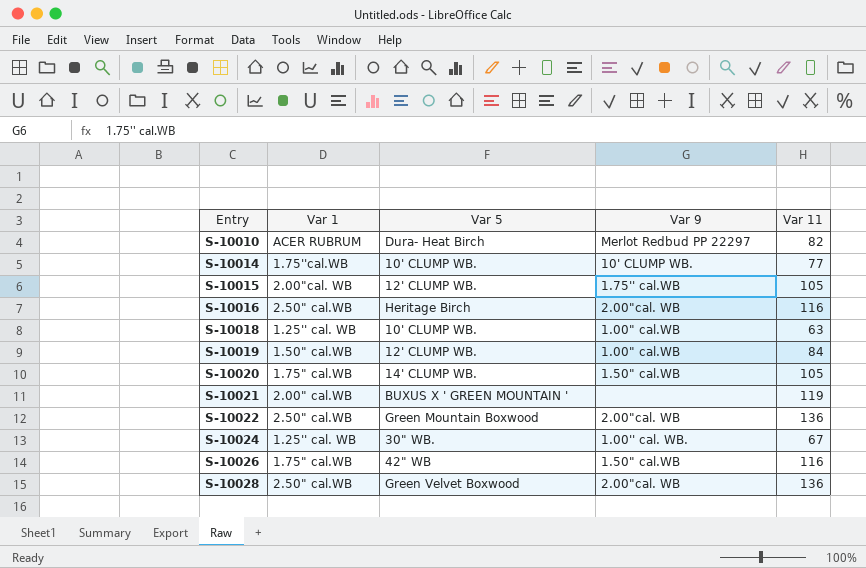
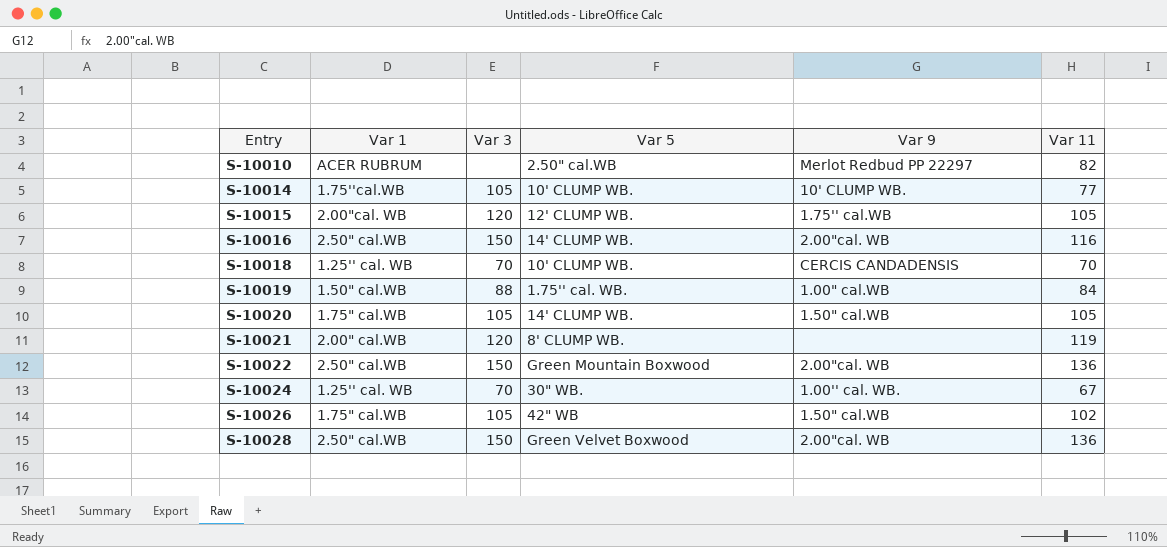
column Var 3 | position: none -> 3
S-10010 | Var 5: Dura- Heat Birch -> 2.50" cal.WB
S-10016 | Var 5: Heritage Birch -> 14' CLUMP WB.
S-10018 | Var 9: 1.00" cal.WB -> CERCIS CANDADENSIS
S-10018 | Var 11: 63 -> 70
S-10019 | Var 5: 12' CLUMP WB. -> 1.75'' cal. WB.
S-10021 | Var 5: BUXUS X ' GREEN MOUNTAIN ' -> 8' CLUMP WB.
S-10026 | Var 11: 116 -> 102

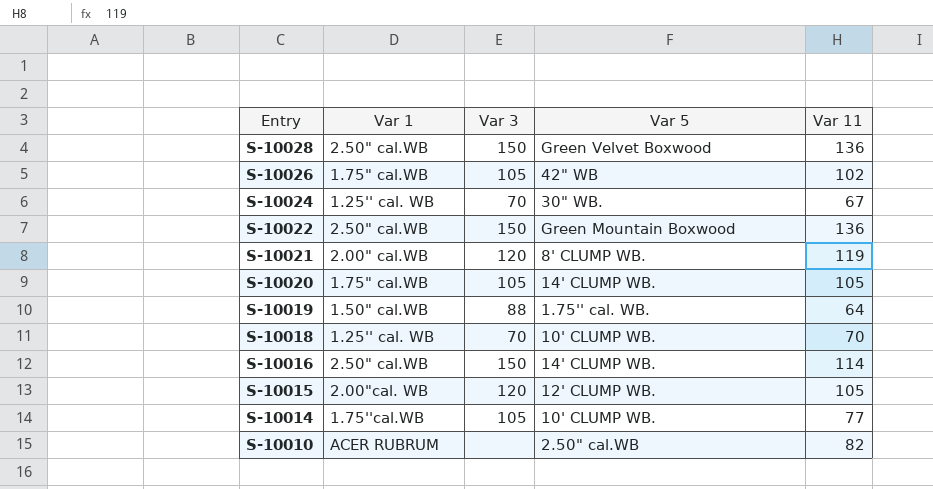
row order: Entry ascending -> Entry descending
column Var 9 | position: 5 -> none
S-10019 | Var 11: 84 -> 64
S-10016 | Var 11: 116 -> 114

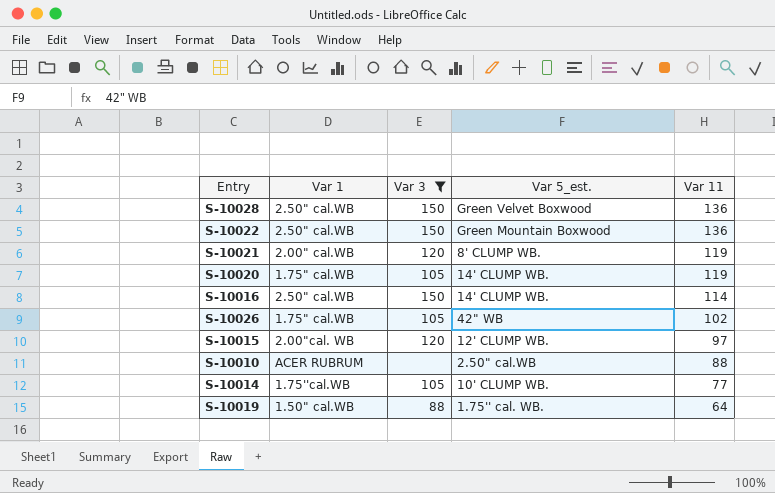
filter: none -> Var 3 != 70
row order: Entry descending -> Var 11 descending
column name: Var 5 -> Var 5_est.
S-10020 | Var 11: 105 -> 119
S-10015 | Var 11: 105 -> 97
S-10010 | Var 11: 82 -> 88

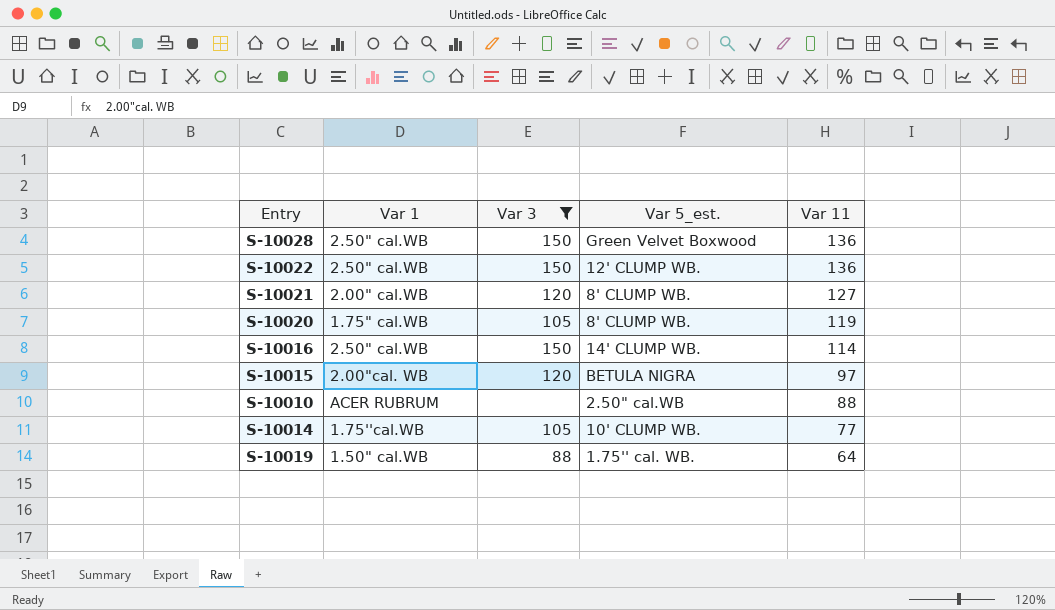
row S-10026: 1.75" cal.WB | 105 | 42" WB | 102 -> none
S-10022 | Var 5_est.: Green Mountain Boxwood -> 12' CLUMP WB.
S-10021 | Var 11: 119 -> 127
S-10020 | Var 5_est.: 14' CLUMP WB. -> 8' CLUMP WB.
S-10015 | Var 5_est.: 12' CLUMP WB. -> BETULA NIGRA

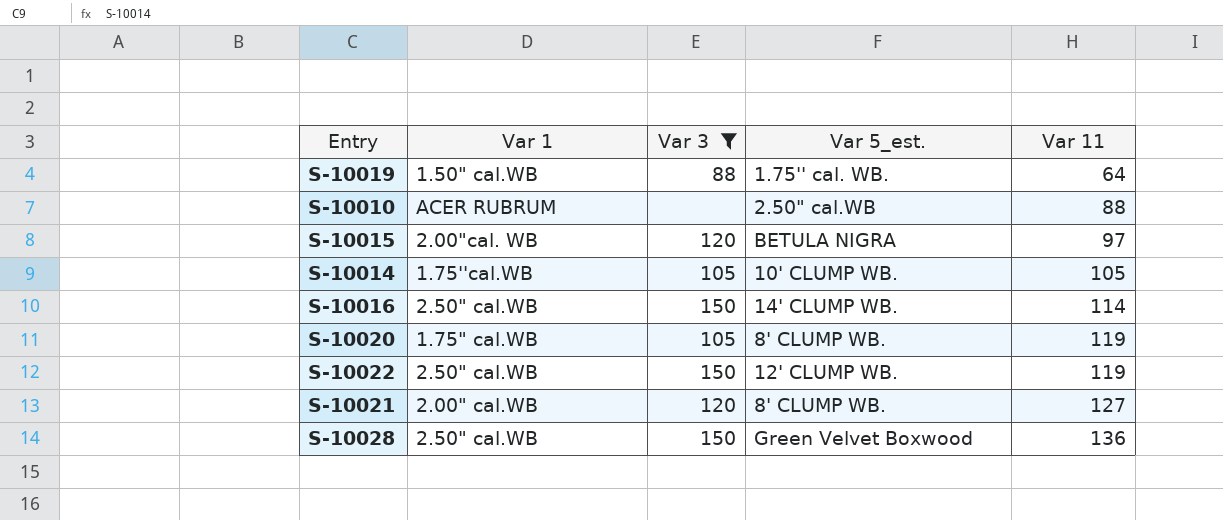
row order: Var 11 descending -> Var 11 ascending
S-10014 | Var 11: 77 -> 105
S-10022 | Var 11: 136 -> 119

